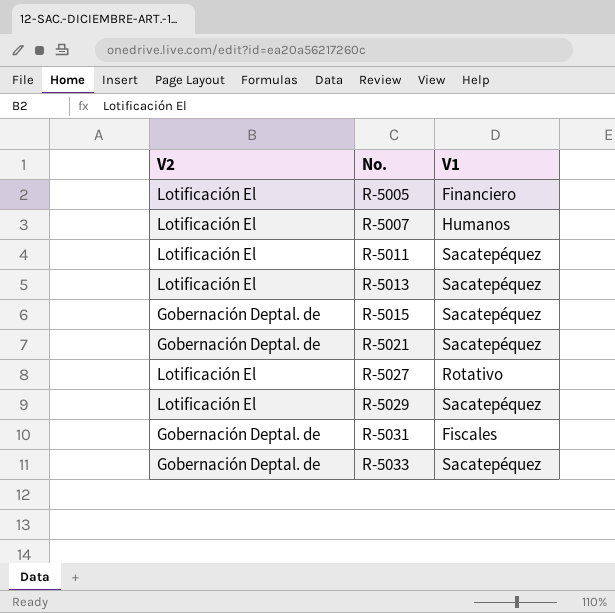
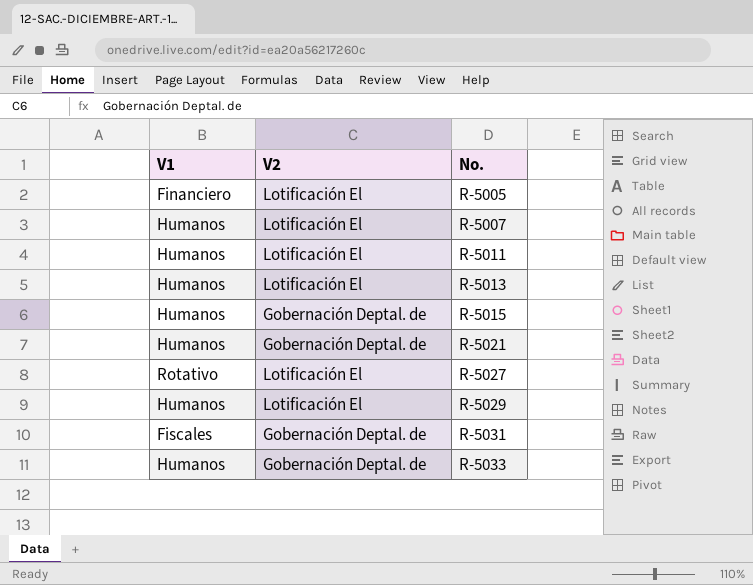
column V1 | position: 3 -> 1
R-5011 | V1: Sacatepéquez -> Humanos
R-5013 | V1: Sacatepéquez -> Humanos
R-5015 | V1: Sacatepéquez -> Humanos
R-5021 | V1: Sacatepéquez -> Humanos
R-5029 | V1: Sacatepéquez -> Humanos
R-5033 | V1: Sacatepéquez -> Humanos

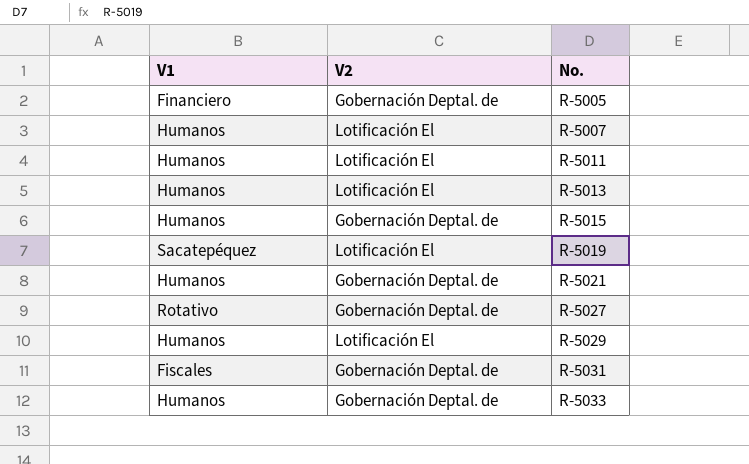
R-5005 | V2: Lotificación El -> Gobernación Deptal. de
row R-5019: none -> Sacatepéquez | Lotificación El
R-5027 | V2: Lotificación El -> Gobernación Deptal. de

